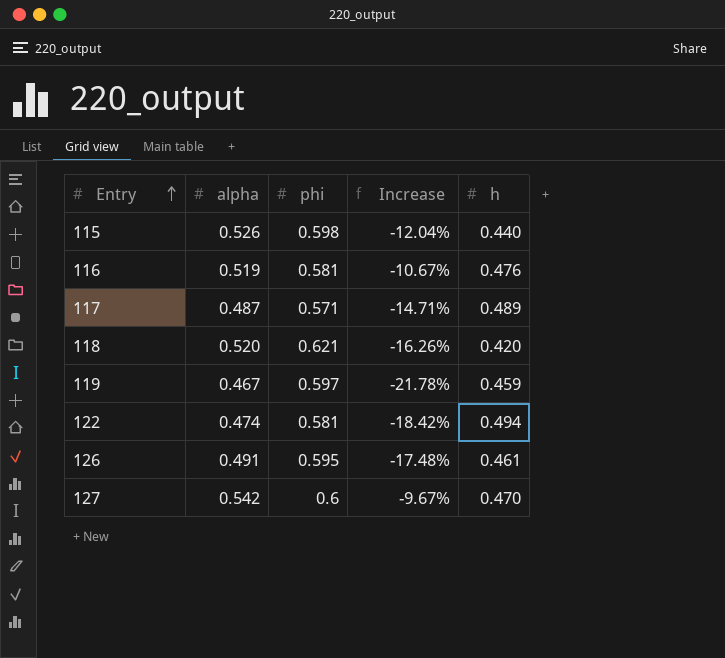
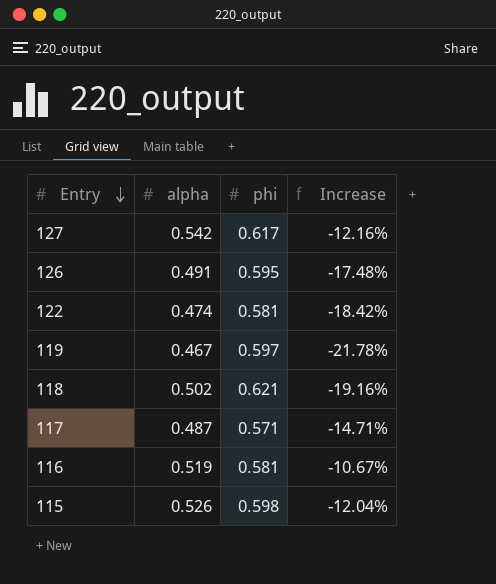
row order: Entry ascending -> Entry descending
column h | position: 5 -> none
127 | phi: 0.6 -> 0.617
127 | Increase: -9.67% -> -12.16%
118 | alpha: 0.520 -> 0.502
118 | Increase: -16.26% -> -19.16%

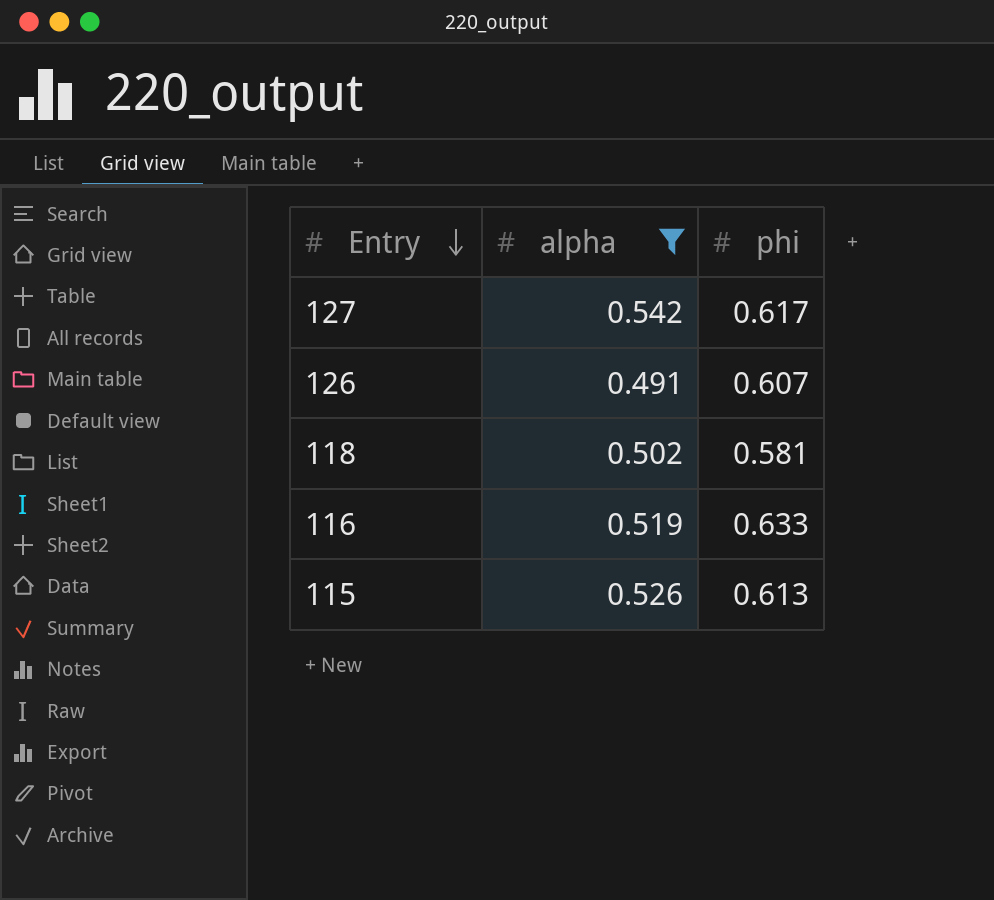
filter: none -> alpha >= 0.491
column Increase | formula: ([alpha] - [phi]) / [phi] -> none
126 | phi: 0.595 -> 0.607
118 | phi: 0.621 -> 0.581
116 | phi: 0.581 -> 0.633
115 | phi: 0.598 -> 0.613

